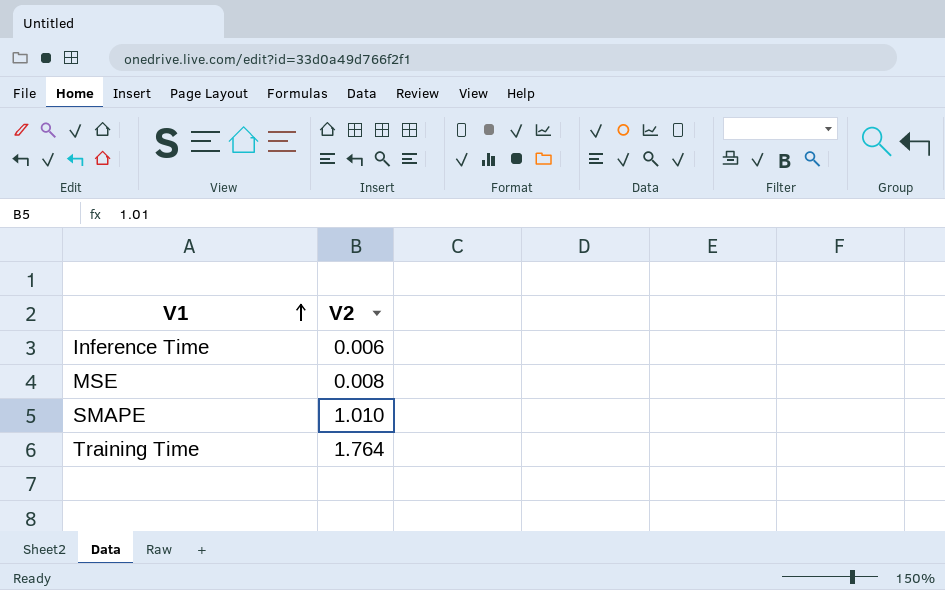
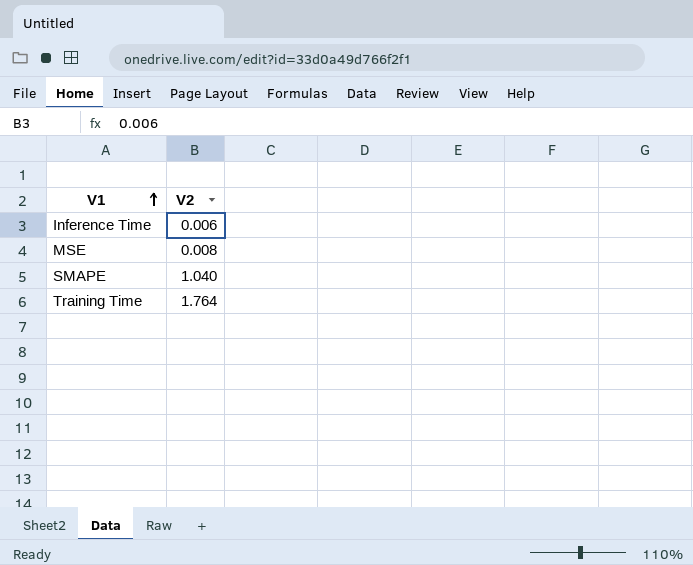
SMAPE | V2: 1.010 -> 1.040

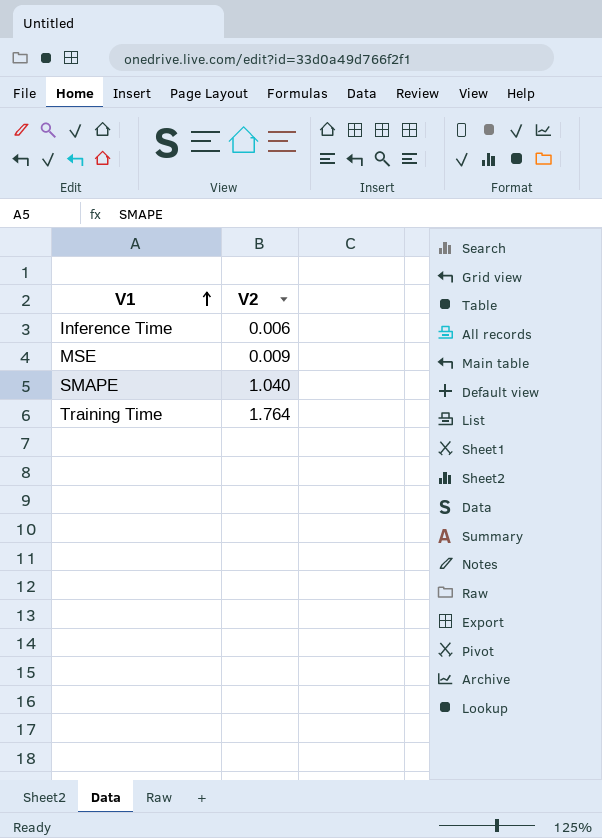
MSE | V2: 0.008 -> 0.009

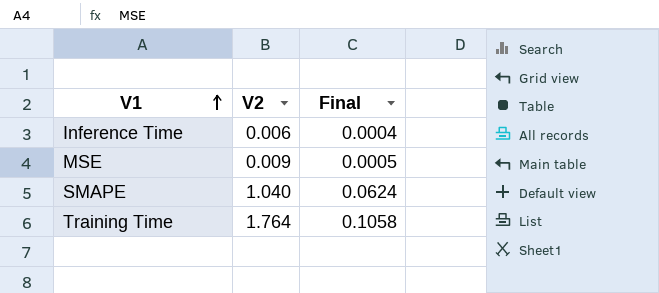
column Final | formula: none -> [V2] * 0.06

